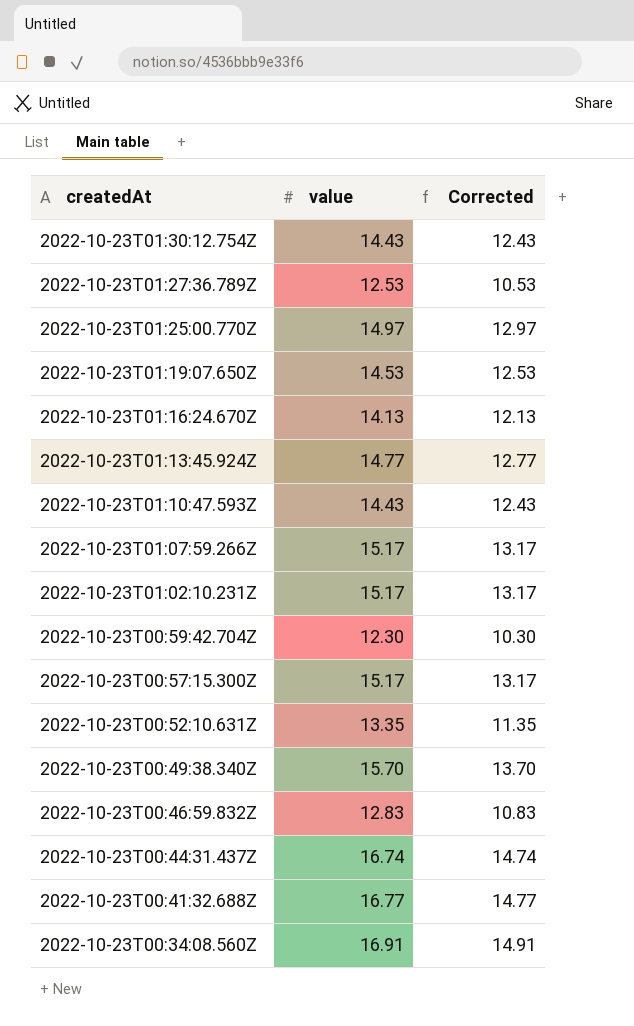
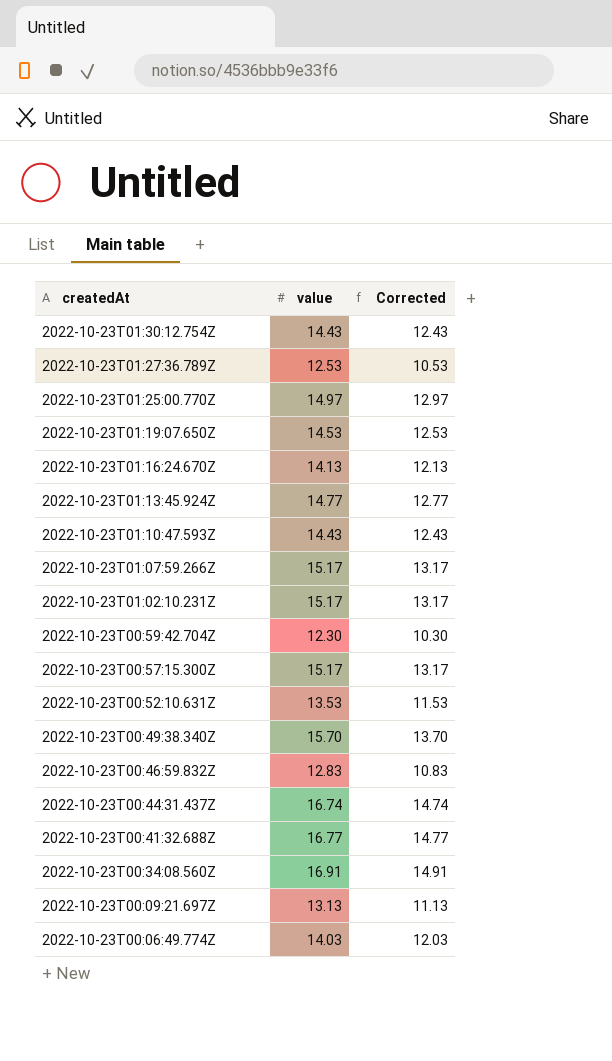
2022-10-23T00:52:10.631Z | value: 13.35 -> 13.53
2022-10-23T00:52:10.631Z | Corrected: 11.35 -> 11.53
row 2022-10-23T00:09:21.697Z: none -> 13.13 | 11.13
row 2022-10-23T00:06:49.774Z: none -> 14.03 | 12.03

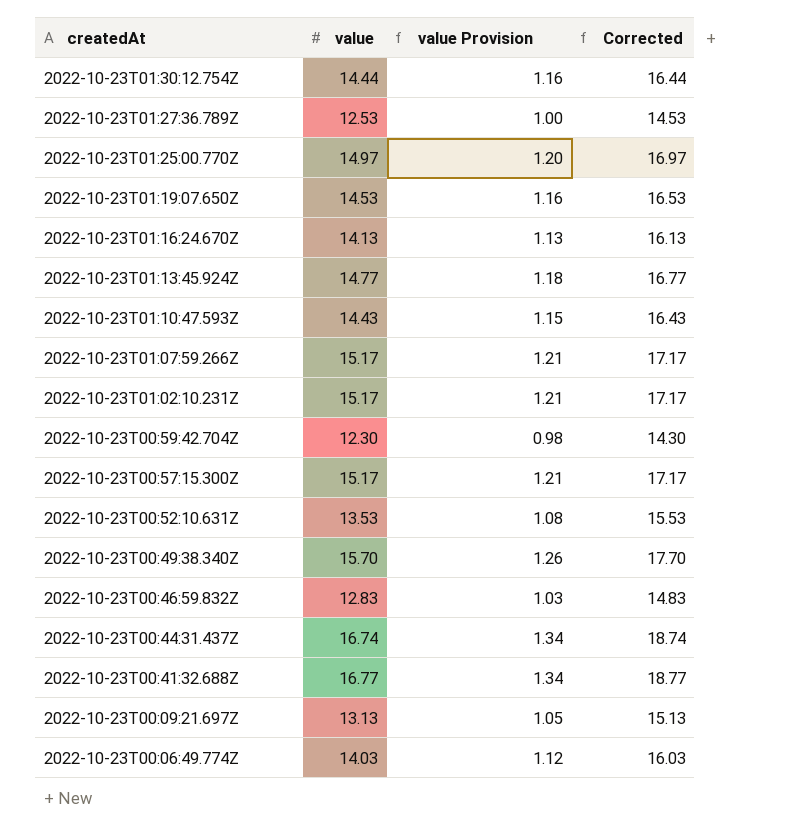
column value Provision | formula: none -> [value] * 0.08
column Corrected | formula: [value] - 2 -> [value] + 2
row 2022-10-23T00:34:08.560Z: 16.91 | 14.91 -> none
2022-10-23T01:30:12.754Z | value: 14.43 -> 14.44

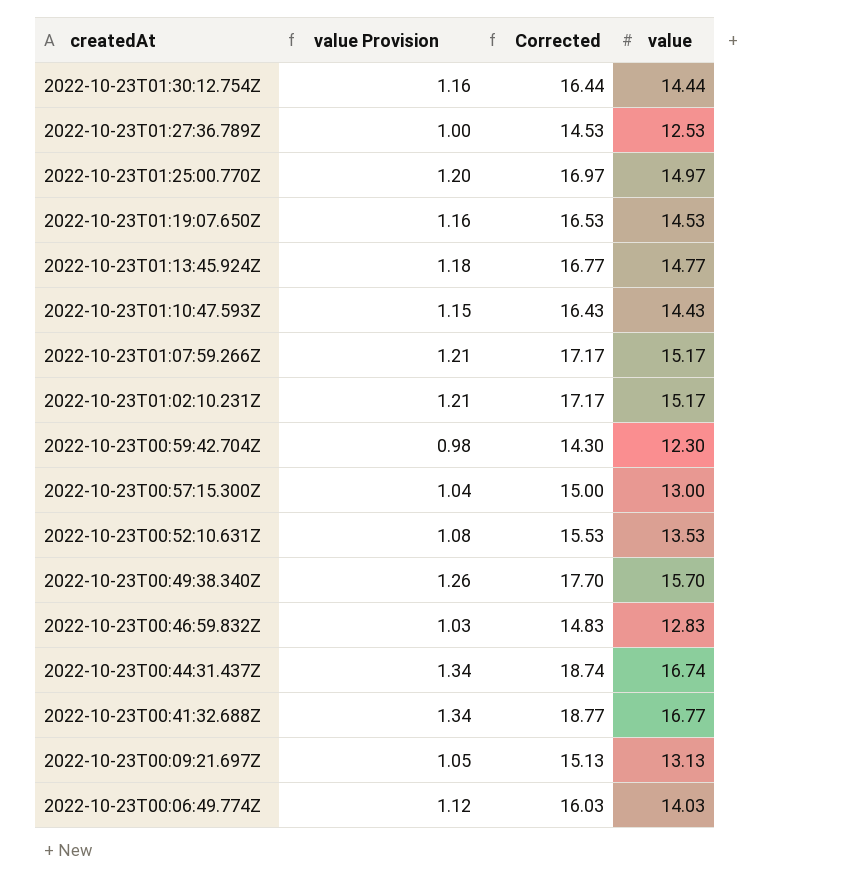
column value | position: 2 -> 4
row 2022-10-23T01:16:24.670Z: 14.13 | 1.13 | 16.13 -> none
2022-10-23T00:57:15.300Z | value Provision: 1.21 -> 1.04
2022-10-23T00:57:15.300Z | Corrected: 17.17 -> 15.00
2022-10-23T00:57:15.300Z | value: 15.17 -> 13.00

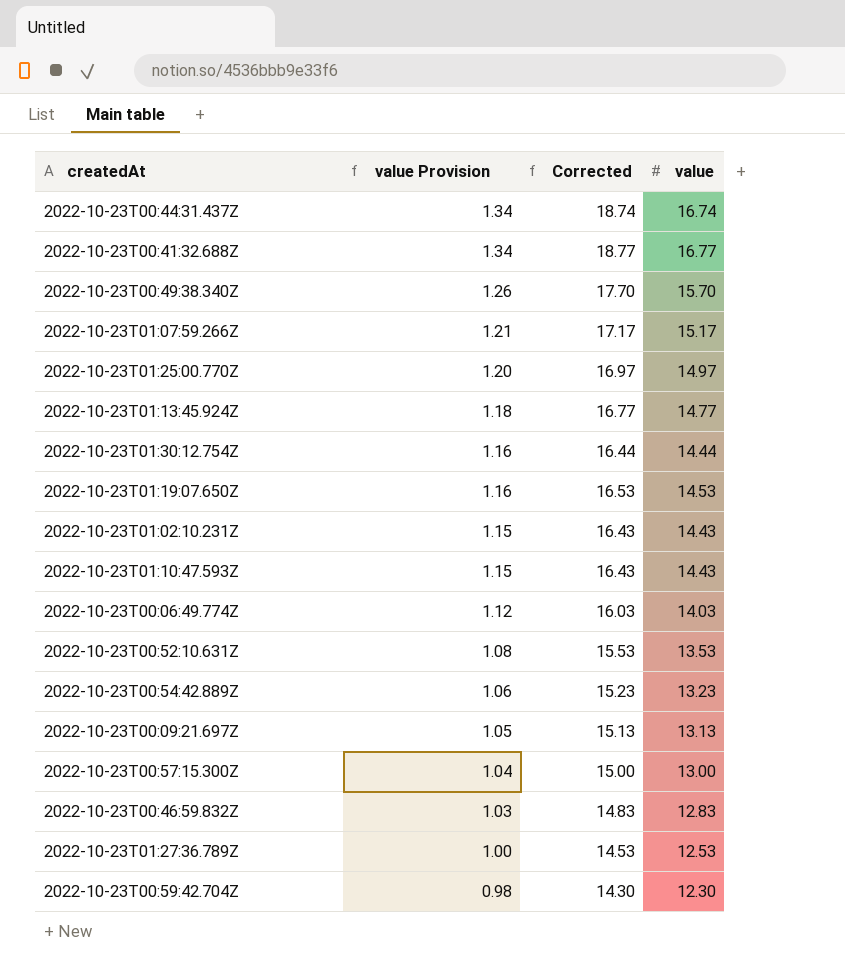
row order: createdAt descending -> value Provision descending
2022-10-23T01:02:10.231Z | value Provision: 1.21 -> 1.15
2022-10-23T01:02:10.231Z | Corrected: 17.17 -> 16.43
2022-10-23T01:02:10.231Z | value: 15.17 -> 14.43
row 2022-10-23T00:54:42.889Z: none -> 1.06 | 15.23 | 13.23

